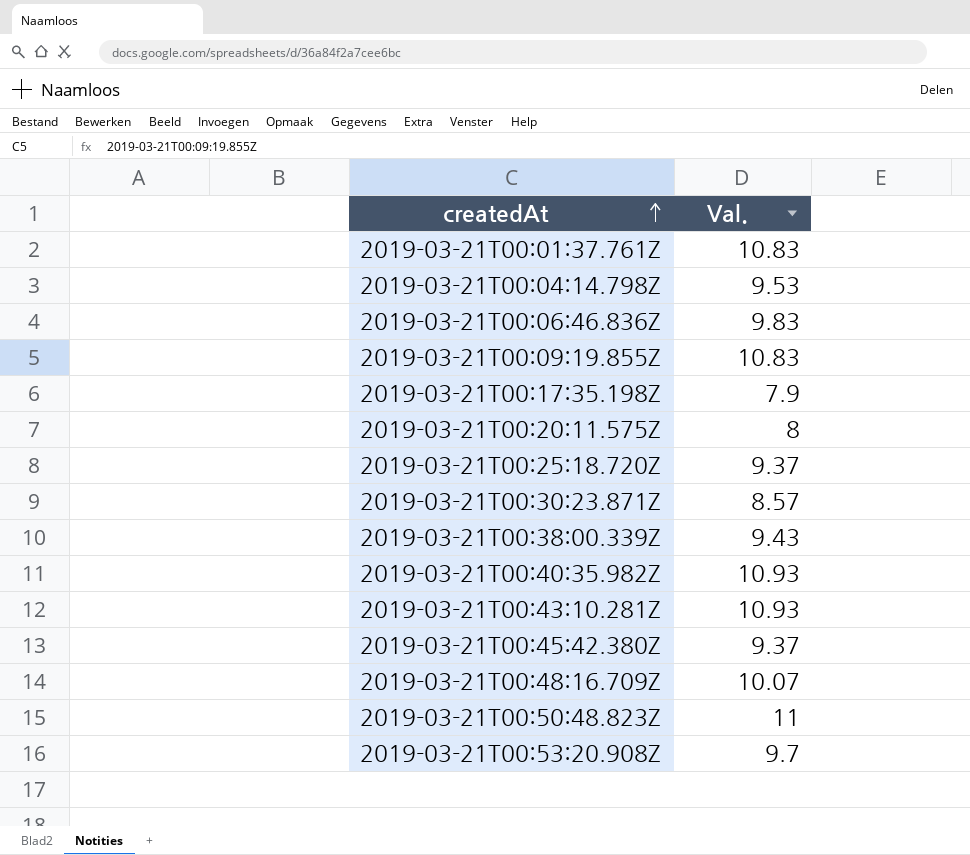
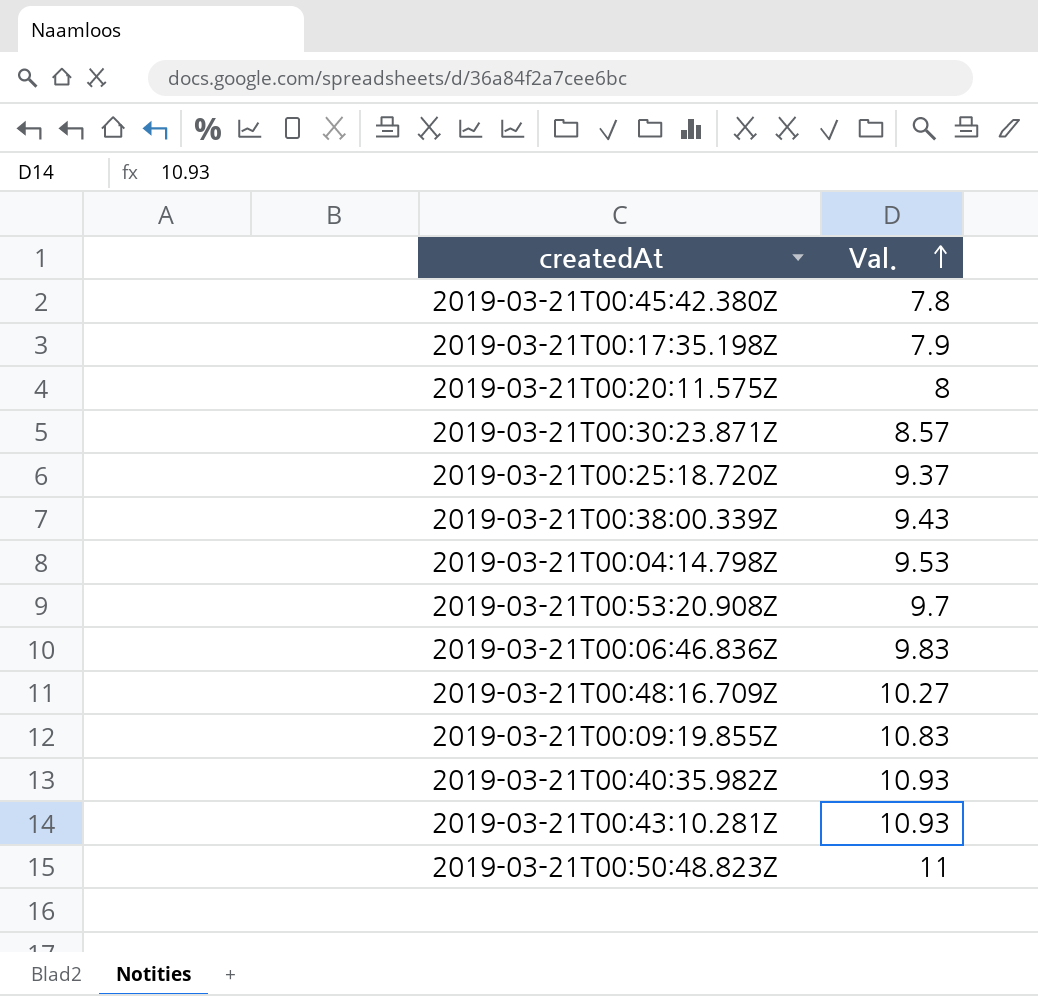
row order: createdAt ascending -> Val. ascending
row 2019-03-21T00:01:37.761Z: 10.83 -> none
2019-03-21T00:45:42.380Z | Val.: 9.37 -> 7.8
2019-03-21T00:48:16.709Z | Val.: 10.07 -> 10.27

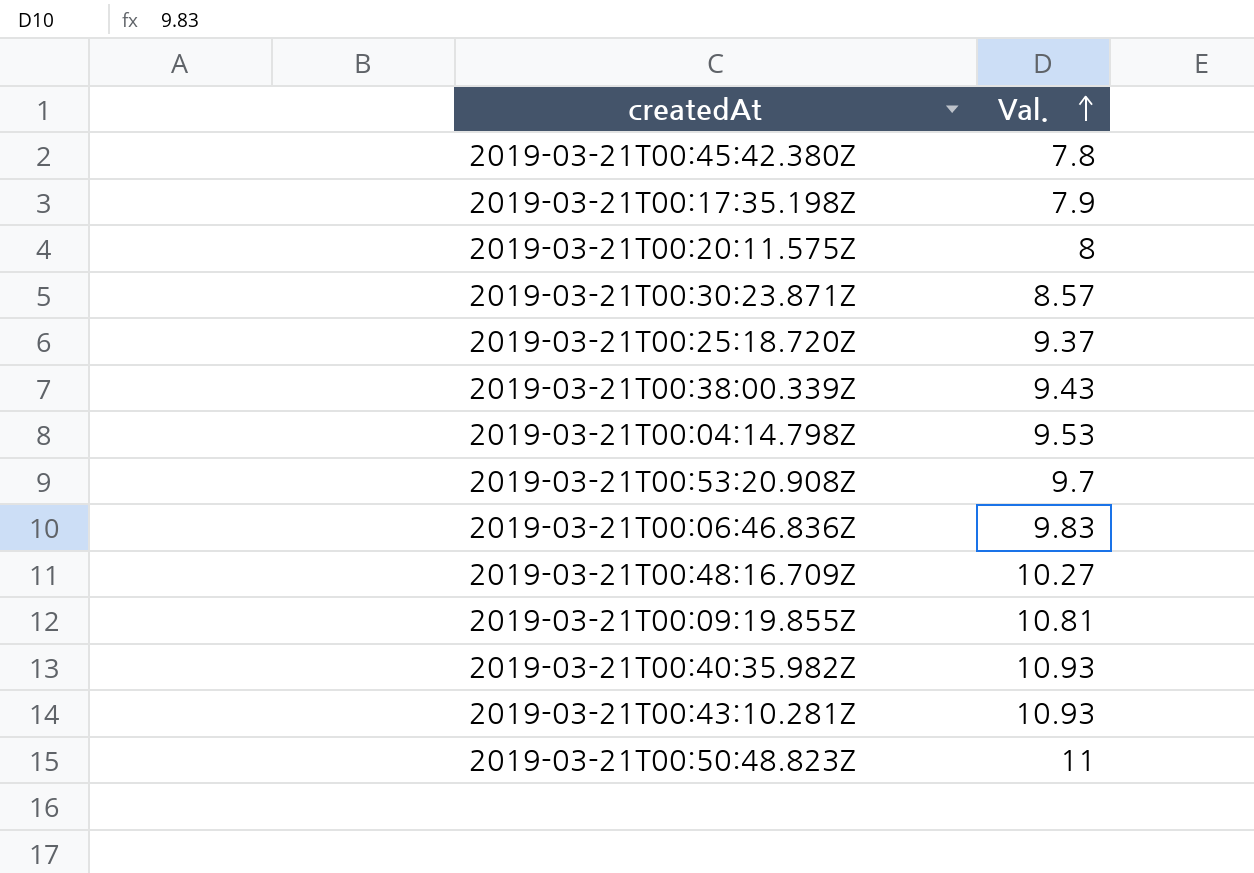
2019-03-21T00:09:19.855Z | Val.: 10.83 -> 10.81

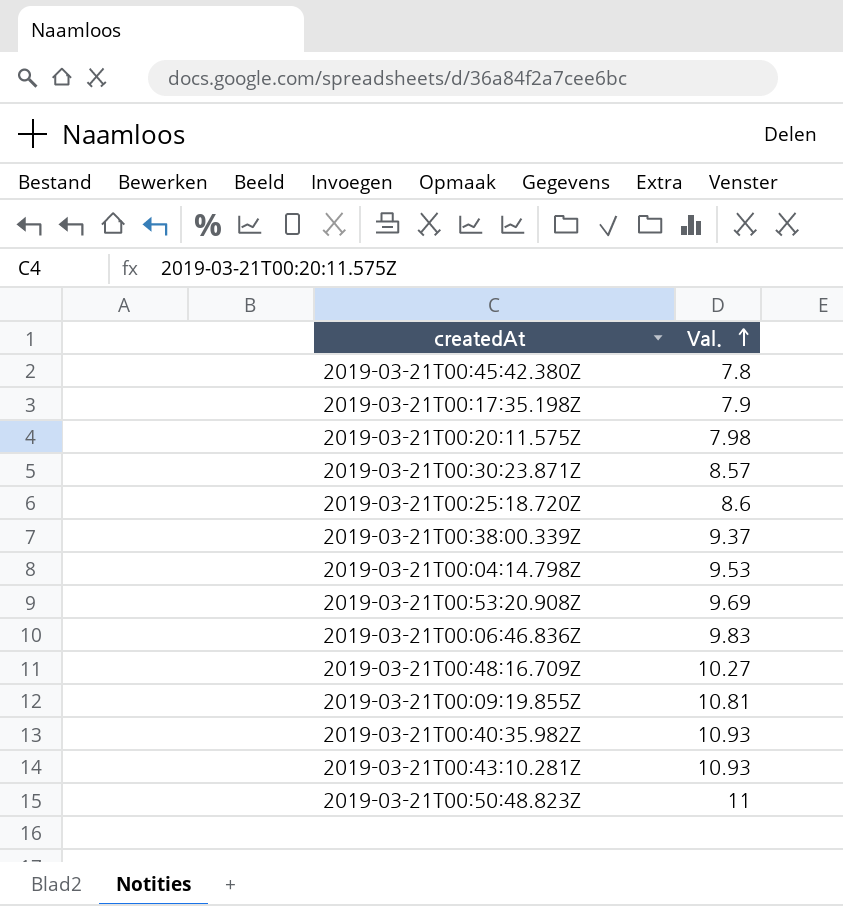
2019-03-21T00:20:11.575Z | Val.: 8 -> 7.98
2019-03-21T00:25:18.720Z | Val.: 9.37 -> 8.6
2019-03-21T00:38:00.339Z | Val.: 9.43 -> 9.37
2019-03-21T00:53:20.908Z | Val.: 9.7 -> 9.69

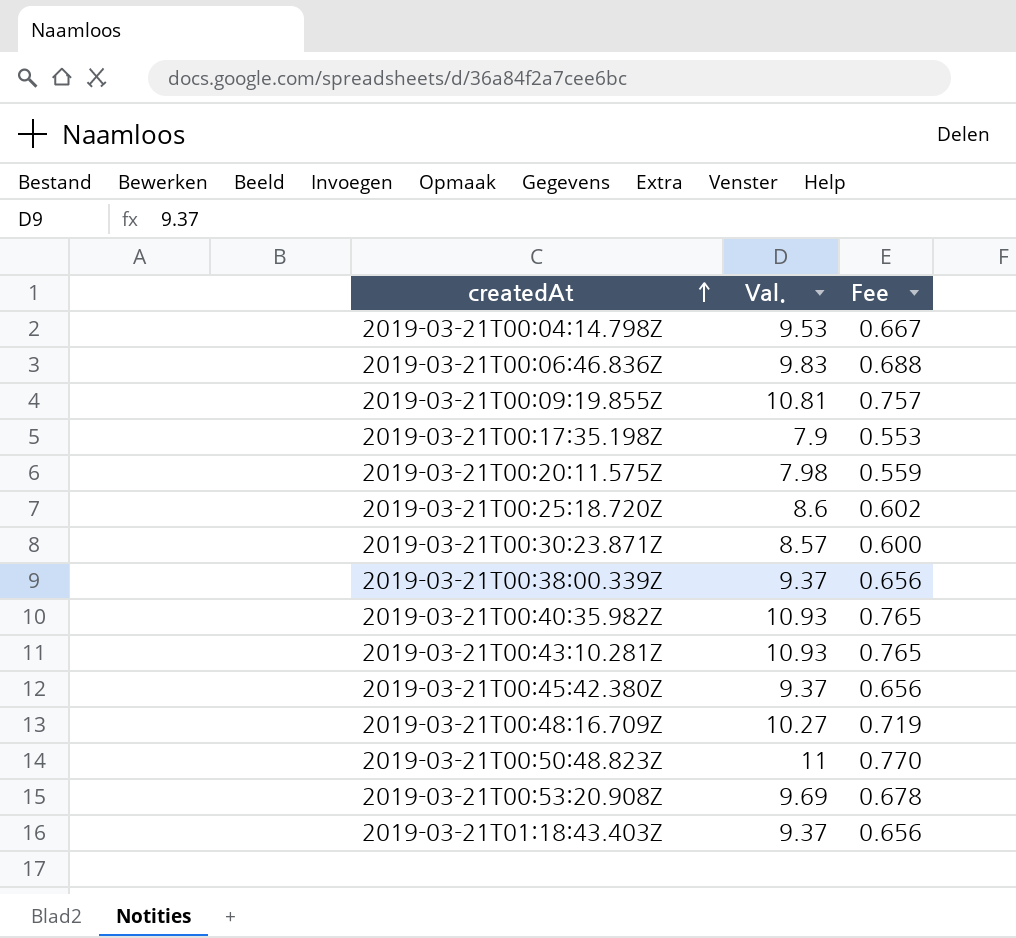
row order: Val. ascending -> createdAt ascending
column Fee | formula: none -> [Val.] * 0.07
2019-03-21T00:45:42.380Z | Val.: 7.8 -> 9.37
row 2019-03-21T01:18:43.403Z: none -> 9.37 | 0.656

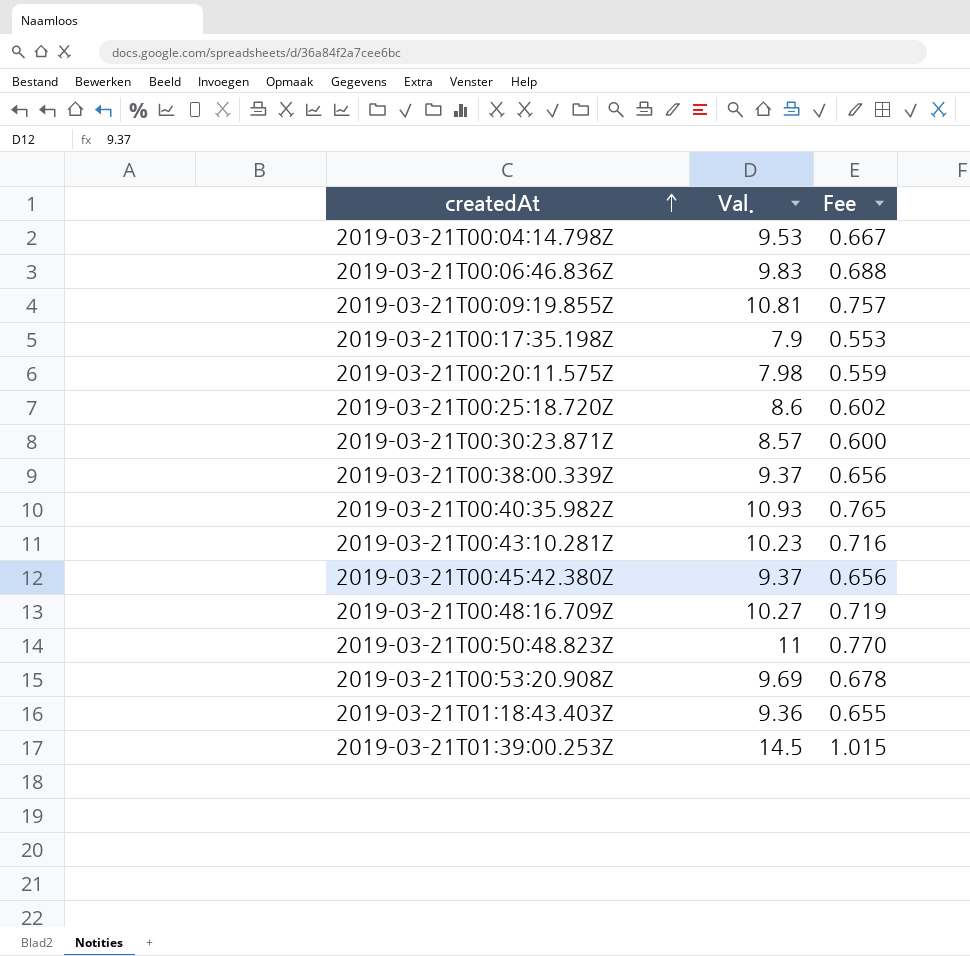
2019-03-21T00:43:10.281Z | Val.: 10.93 -> 10.23
2019-03-21T00:43:10.281Z | Fee: 0.765 -> 0.716
2019-03-21T01:18:43.403Z | Val.: 9.37 -> 9.36
2019-03-21T01:18:43.403Z | Fee: 0.656 -> 0.655
row 2019-03-21T01:39:00.253Z: none -> 14.5 | 1.015

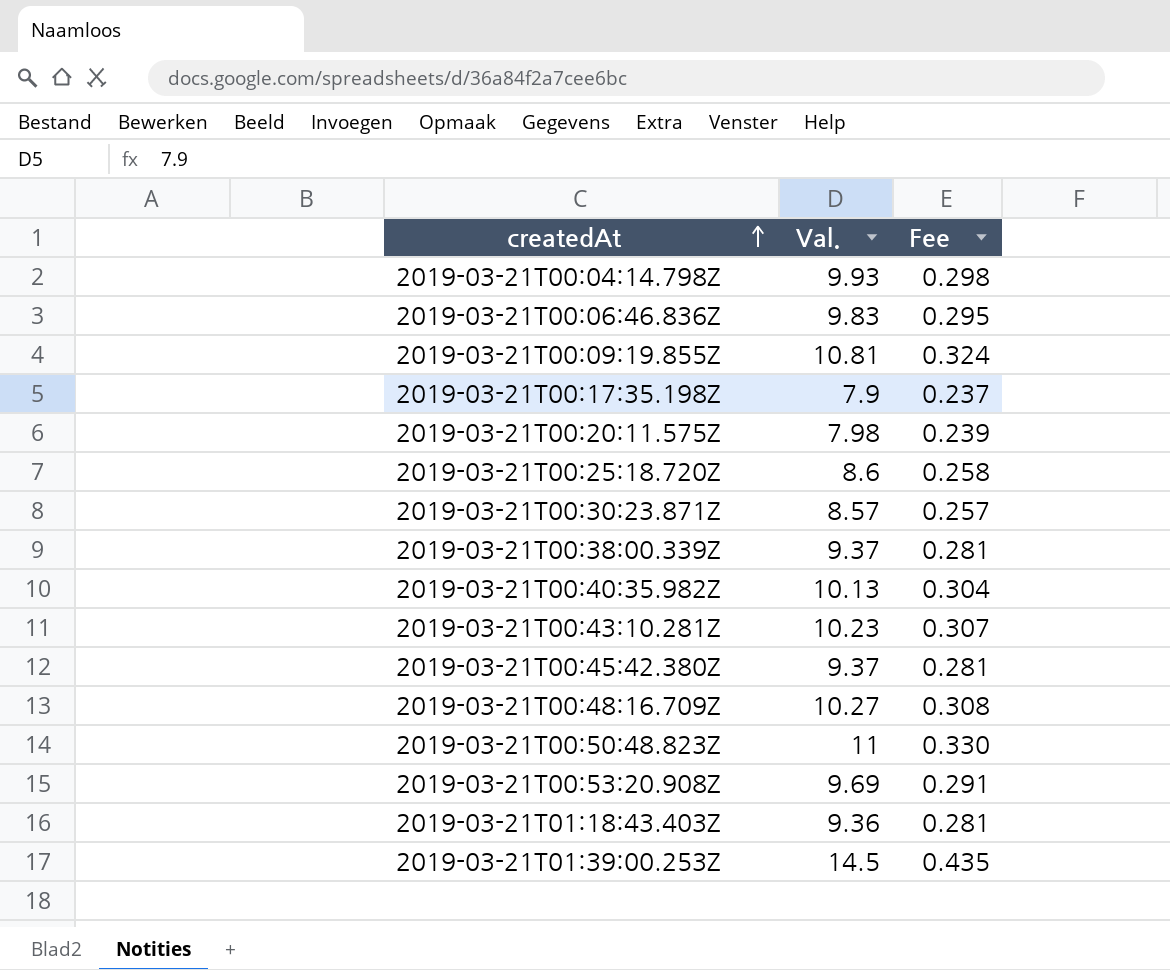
column Fee | formula: [Val.] * 0.07 -> [Val.] * 0.03
2019-03-21T00:04:14.798Z | Val.: 9.53 -> 9.93
2019-03-21T00:40:35.982Z | Val.: 10.93 -> 10.13

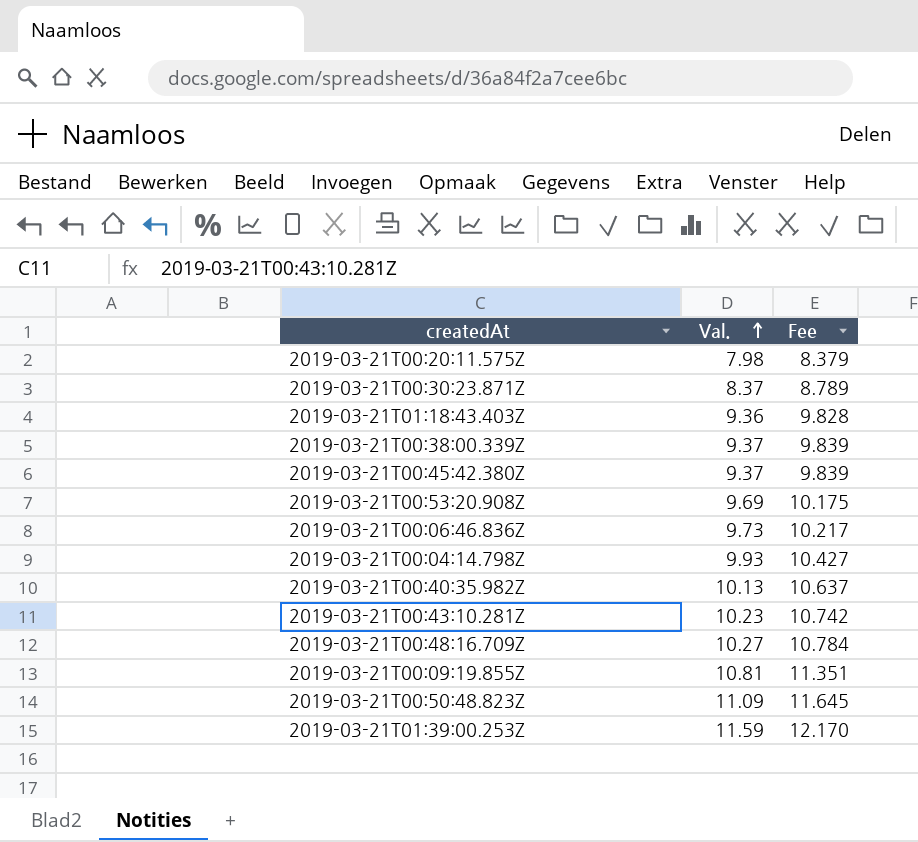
row order: createdAt ascending -> Val. ascending
column Fee | formula: [Val.] * 0.03 -> [Val.] * 1.05
row 2019-03-21T00:17:35.198Z: 7.9 | 0.237 -> none
row 2019-03-21T00:25:18.720Z: 8.6 | 0.258 -> none
2019-03-21T00:30:23.871Z | Val.: 8.57 -> 8.37
2019-03-21T00:06:46.836Z | Val.: 9.83 -> 9.73
2019-03-21T00:50:48.823Z | Val.: 11 -> 11.09
2019-03-21T01:39:00.253Z | Val.: 14.5 -> 11.59

